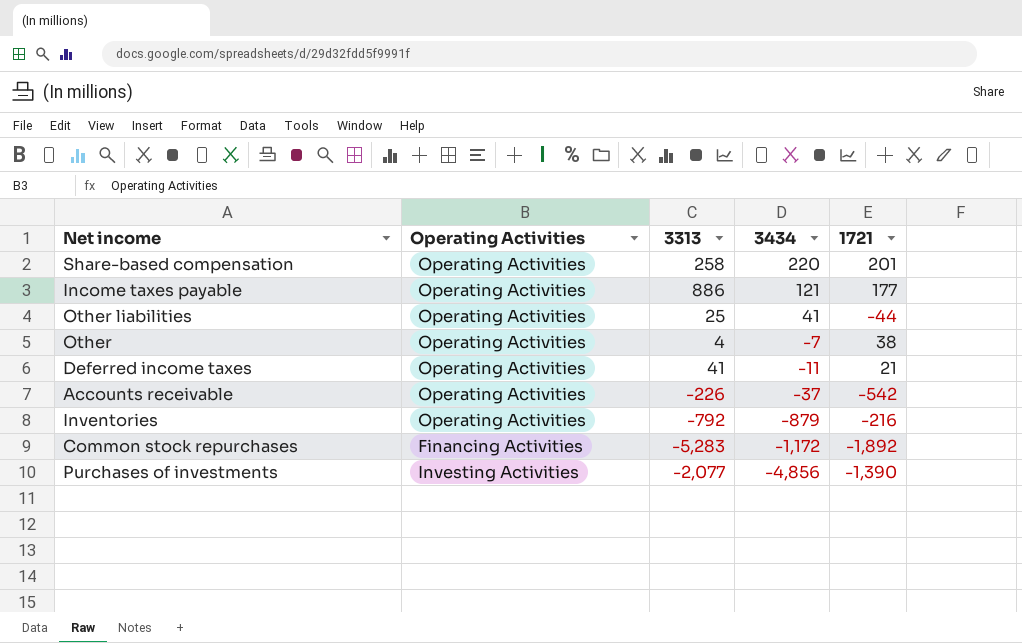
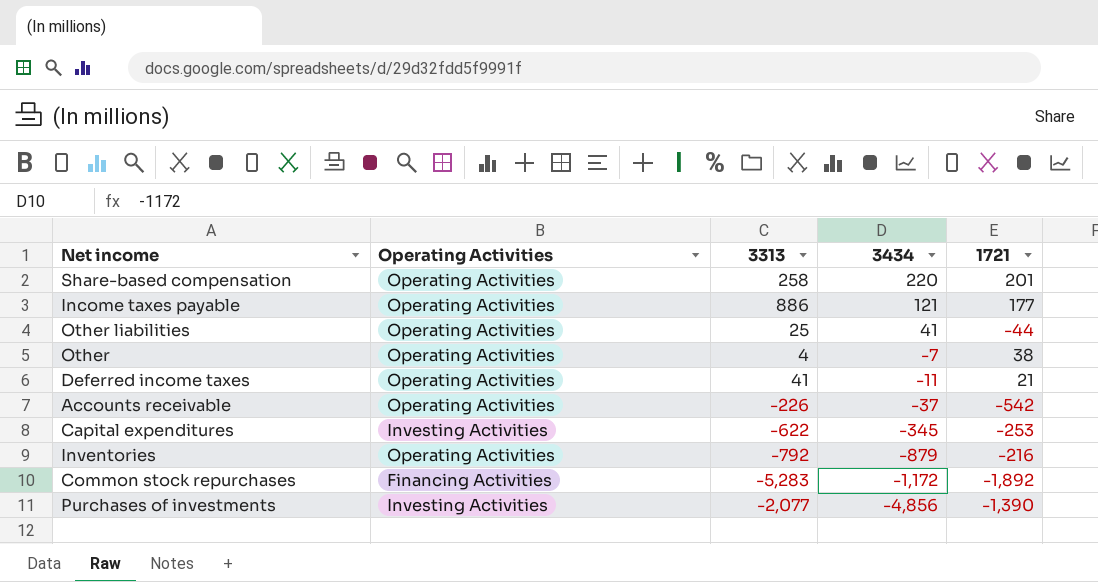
row Capital expenditures: none -> Investing Activities | -622 | -345 | -253

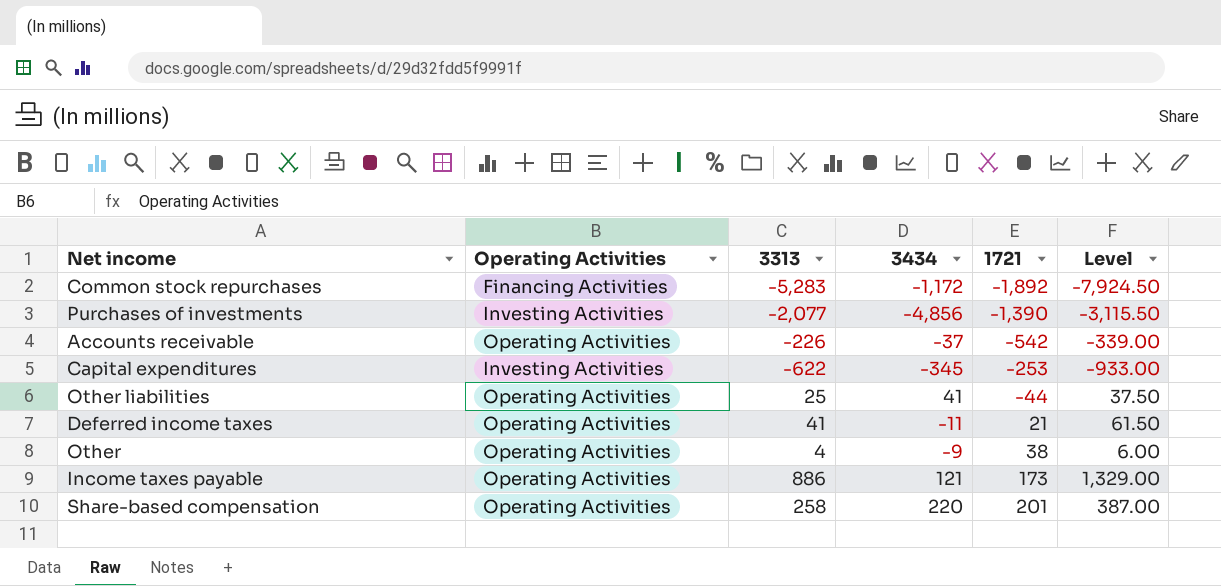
row order: 3434 descending -> 1721 ascending
column Level | formula: none -> [3313] * 1.5
row Inventories: Operating Activities | -792 | -879 | -216 -> none
Other | 3434: -7 -> -9
Income taxes payable | 1721: 177 -> 173

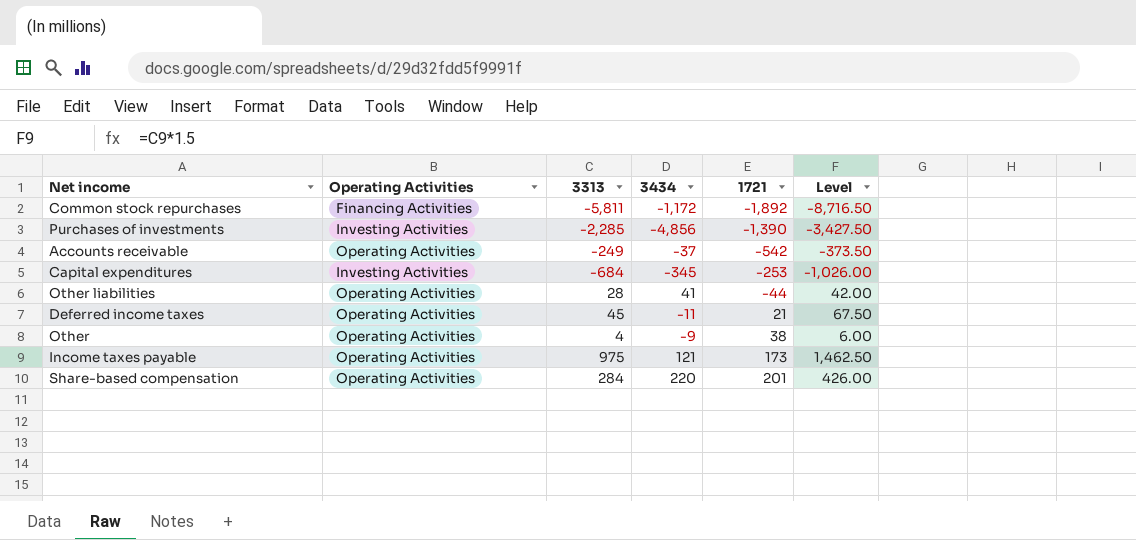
Common stock repurchases | 3313: -5,283 -> -5,811
Common stock repurchases | Level: -7,924.50 -> -8,716.50
Purchases of investments | 3313: -2,077 -> -2,285
Purchases of investments | Level: -3,115.50 -> -3,427.50
Accounts receivable | 3313: -226 -> -249
Accounts receivable | Level: -339.00 -> -373.50
Capital expenditures | 3313: -622 -> -684
Capital expenditures | Level: -933.00 -> -1,026.00
Other liabilities | 3313: 25 -> 28
Other liabilities | Level: 37.50 -> 42.00
Deferred income taxes | 3313: 41 -> 45
Deferred income taxes | Level: 61.50 -> 67.50
Income taxes payable | 3313: 886 -> 975
Income taxes payable | Level: 1,329.00 -> 1,462.50
Share-based compensation | 3313: 258 -> 284
Share-based compensation | Level: 387.00 -> 426.00

